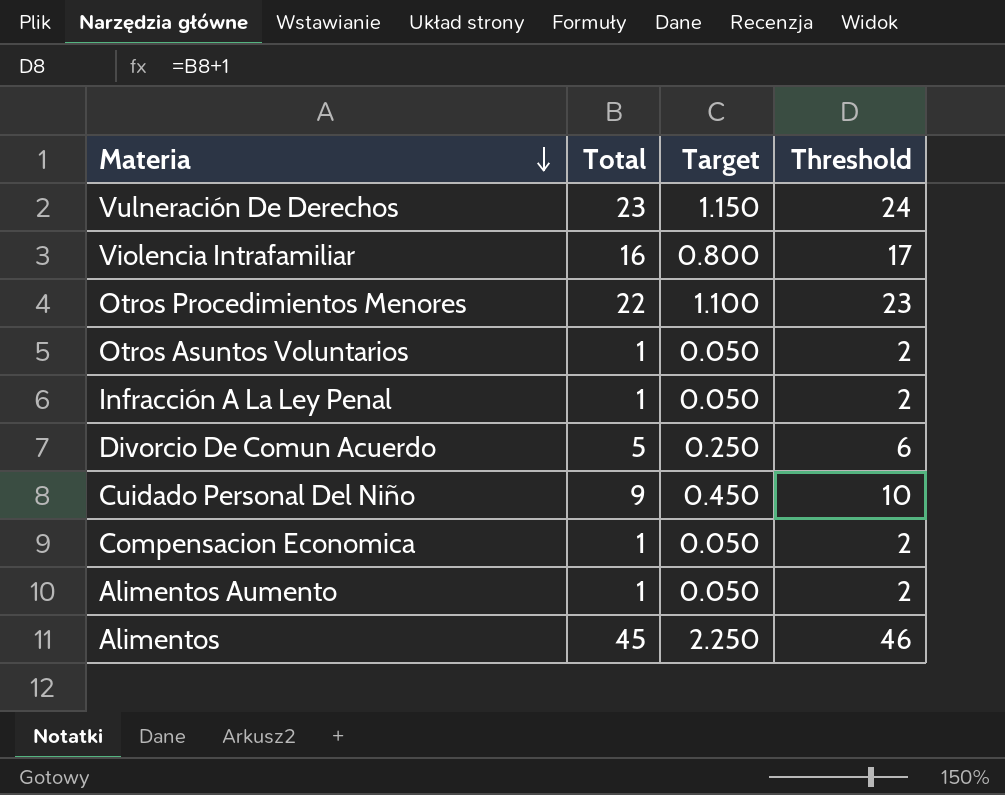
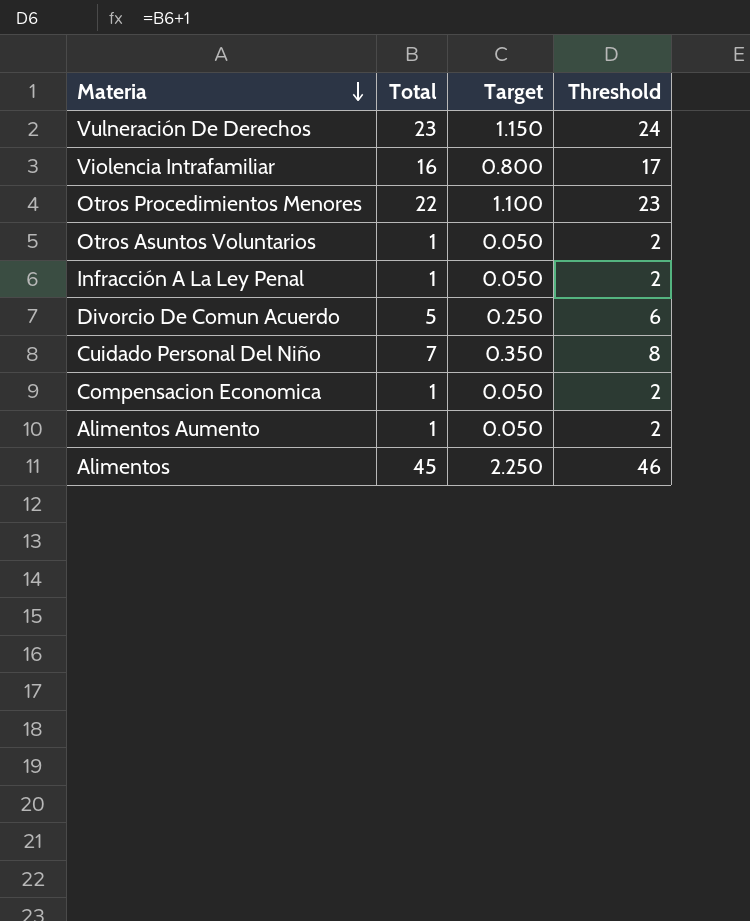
Cuidado Personal Del Niño | Total: 9 -> 7
Cuidado Personal Del Niño | Target: 0.450 -> 0.350
Cuidado Personal Del Niño | Threshold: 10 -> 8

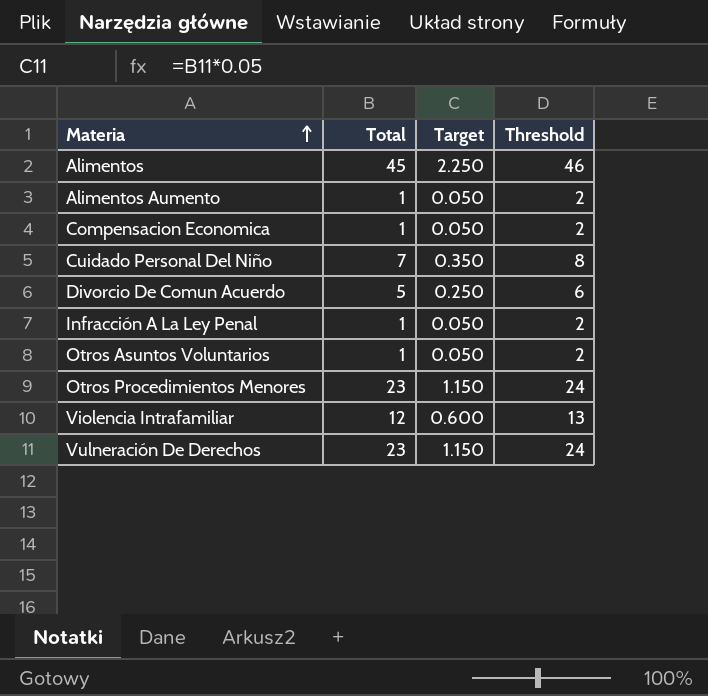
row order: Materia descending -> Materia ascending
Otros Procedimientos Menores | Total: 22 -> 23
Otros Procedimientos Menores | Target: 1.100 -> 1.150
Otros Procedimientos Menores | Threshold: 23 -> 24
Violencia Intrafamiliar | Total: 16 -> 12
Violencia Intrafamiliar | Target: 0.800 -> 0.600
Violencia Intrafamiliar | Threshold: 17 -> 13

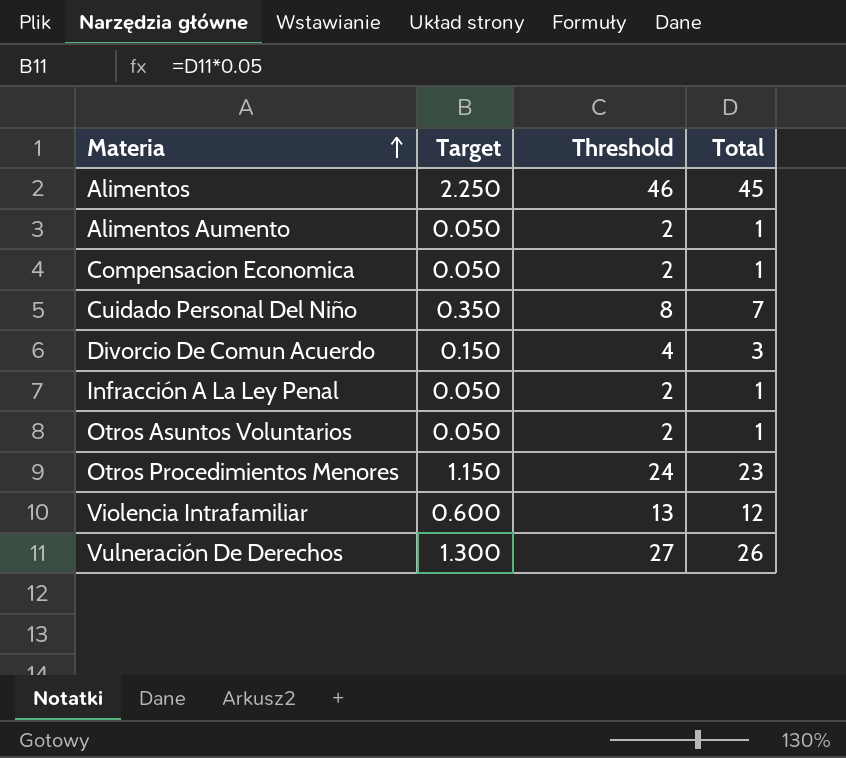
column Total | position: 2 -> 4
Divorcio De Comun Acuerdo | Target: 0.250 -> 0.150
Divorcio De Comun Acuerdo | Threshold: 6 -> 4
Divorcio De Comun Acuerdo | Total: 5 -> 3
Vulneración De Derechos | Target: 1.150 -> 1.300
Vulneración De Derechos | Threshold: 24 -> 27
Vulneración De Derechos | Total: 23 -> 26

